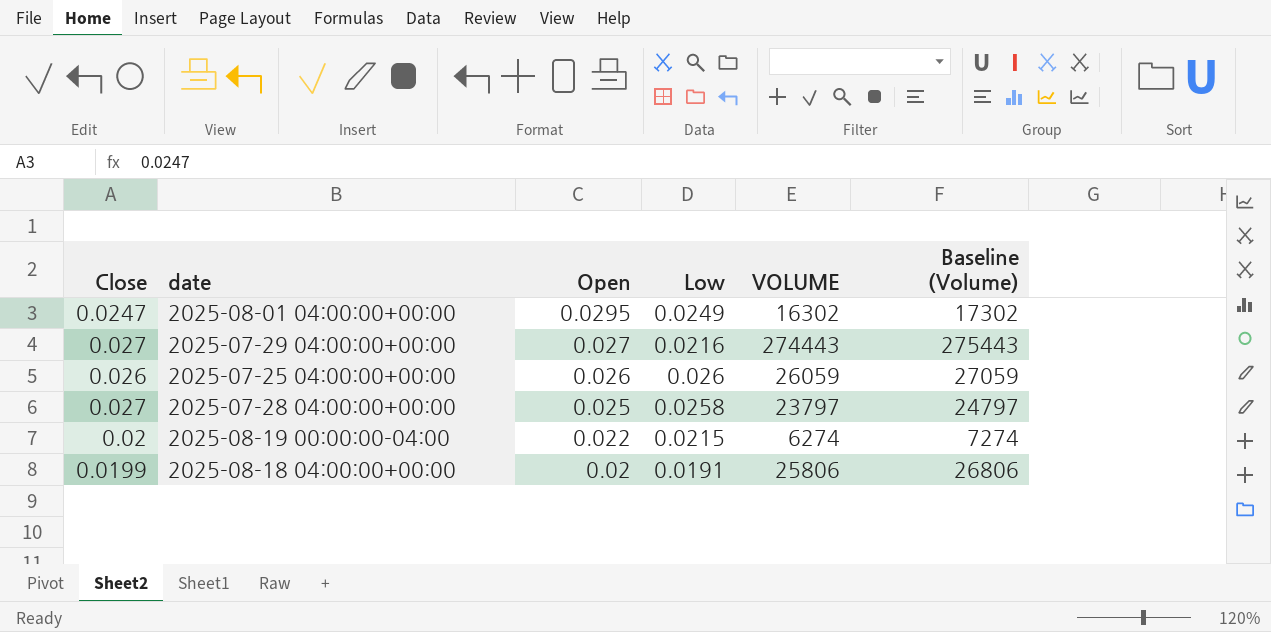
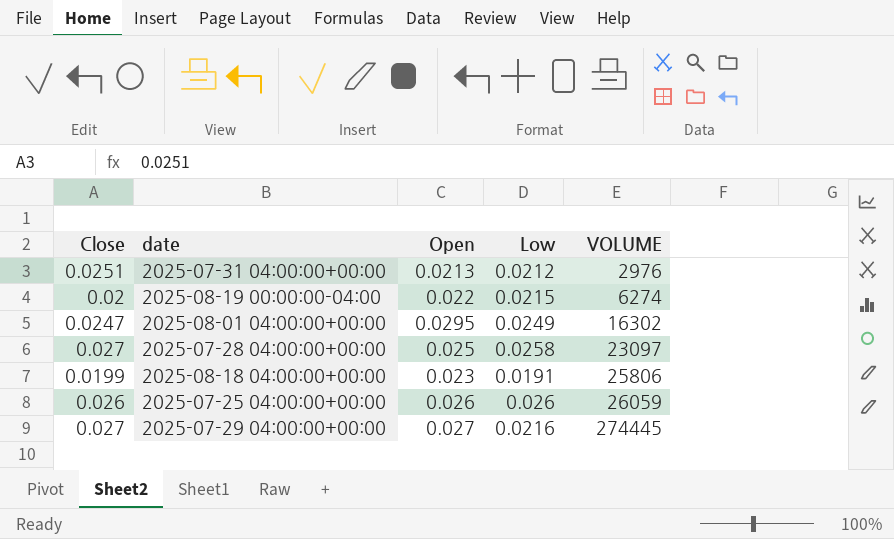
row order: Open descending -> VOLUME ascending
column Baseline (Volume) | formula: [VOLUME] + 1000 -> none
row 2025-07-31 04:00:00+00:00: none -> 0.0251 | 0.0213 | 0.0212 | 2976
2025-07-28 04:00:00+00:00 | VOLUME: 23797 -> 23097
2025-08-18 04:00:00+00:00 | Open: 0.02 -> 0.023
2025-07-29 04:00:00+00:00 | VOLUME: 274443 -> 274445

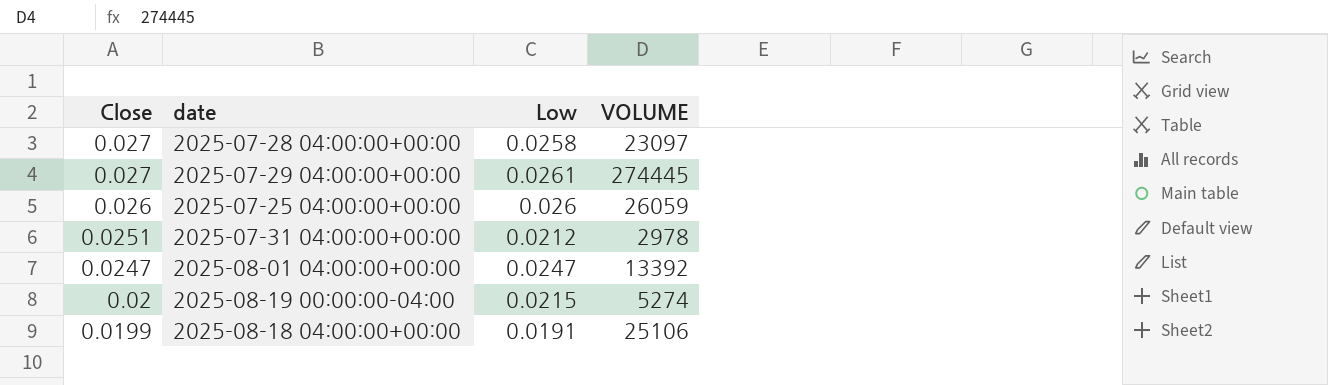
row order: VOLUME ascending -> Close descending
column Open | position: 3 -> none
2025-07-29 04:00:00+00:00 | Low: 0.0216 -> 0.0261
2025-07-31 04:00:00+00:00 | VOLUME: 2976 -> 2978
2025-08-01 04:00:00+00:00 | Low: 0.0249 -> 0.0247
2025-08-01 04:00:00+00:00 | VOLUME: 16302 -> 13392
2025-08-19 00:00:00-04:00 | VOLUME: 6274 -> 5274
2025-08-18 04:00:00+00:00 | VOLUME: 25806 -> 25106

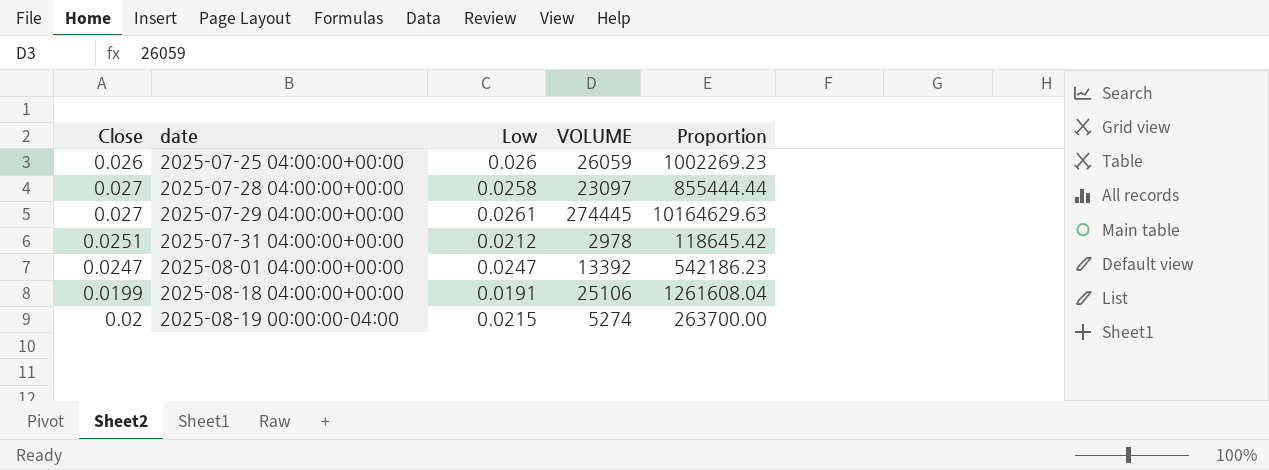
row order: Close descending -> date ascending
column Proportion | formula: none -> [VOLUME] / [Close]

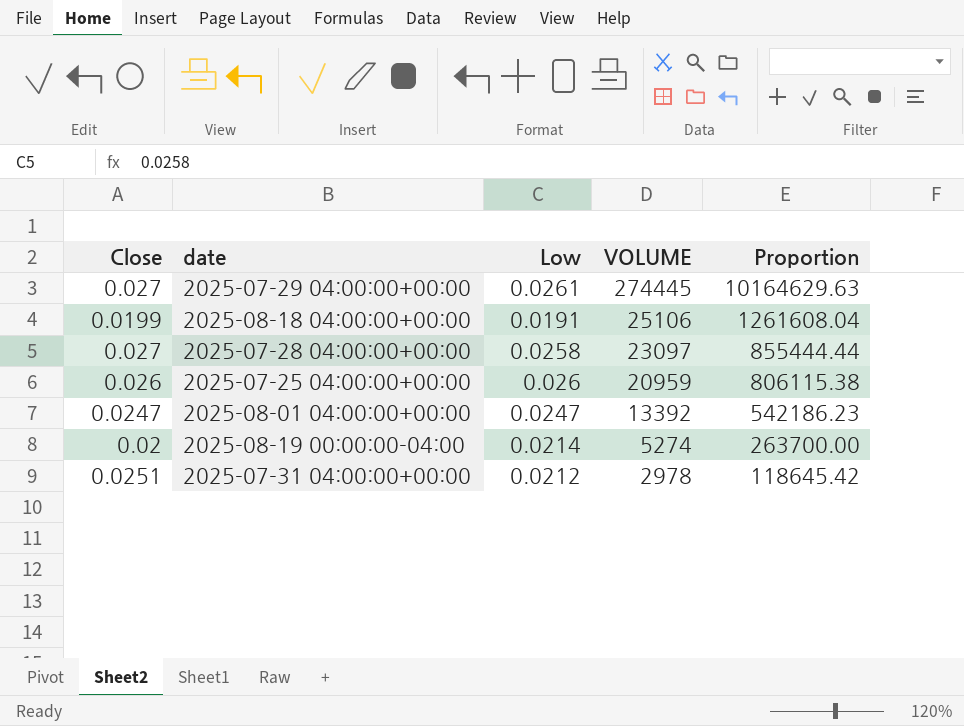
row order: date ascending -> VOLUME descending
2025-07-25 04:00:00+00:00 | VOLUME: 26059 -> 20959
2025-07-25 04:00:00+00:00 | Proportion: 1002269.23 -> 806115.38
2025-08-19 00:00:00-04:00 | Low: 0.0215 -> 0.0214

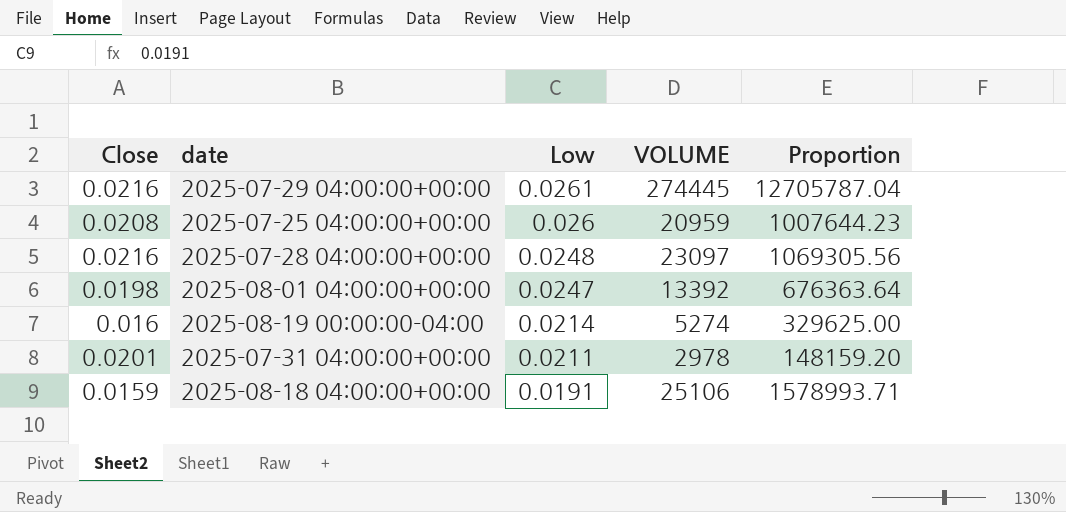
row order: VOLUME descending -> Low descending
2025-07-29 04:00:00+00:00 | Close: 0.027 -> 0.0216
2025-07-29 04:00:00+00:00 | Proportion: 10164629.63 -> 12705787.04
2025-07-25 04:00:00+00:00 | Close: 0.026 -> 0.0208
2025-07-25 04:00:00+00:00 | Proportion: 806115.38 -> 1007644.23
2025-07-28 04:00:00+00:00 | Close: 0.027 -> 0.0216
2025-07-28 04:00:00+00:00 | Low: 0.0258 -> 0.0248
2025-07-28 04:00:00+00:00 | Proportion: 855444.44 -> 1069305.56
2025-08-01 04:00:00+00:00 | Close: 0.0247 -> 0.0198
2025-08-01 04:00:00+00:00 | Proportion: 542186.23 -> 676363.64
2025-08-19 00:00:00-04:00 | Close: 0.02 -> 0.016
2025-08-19 00:00:00-04:00 | Proportion: 263700.00 -> 329625.00
2025-07-31 04:00:00+00:00 | Close: 0.0251 -> 0.0201
2025-07-31 04:00:00+00:00 | Low: 0.0212 -> 0.0211
2025-07-31 04:00:00+00:00 | Proportion: 118645.42 -> 148159.20
2025-08-18 04:00:00+00:00 | Close: 0.0199 -> 0.0159
2025-08-18 04:00:00+00:00 | Proportion: 1261608.04 -> 1578993.71

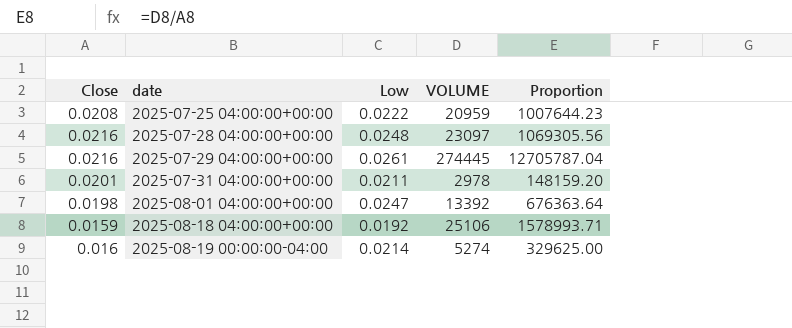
row order: Low descending -> date ascending
2025-07-25 04:00:00+00:00 | Low: 0.026 -> 0.0222
2025-08-18 04:00:00+00:00 | Low: 0.0191 -> 0.0192

